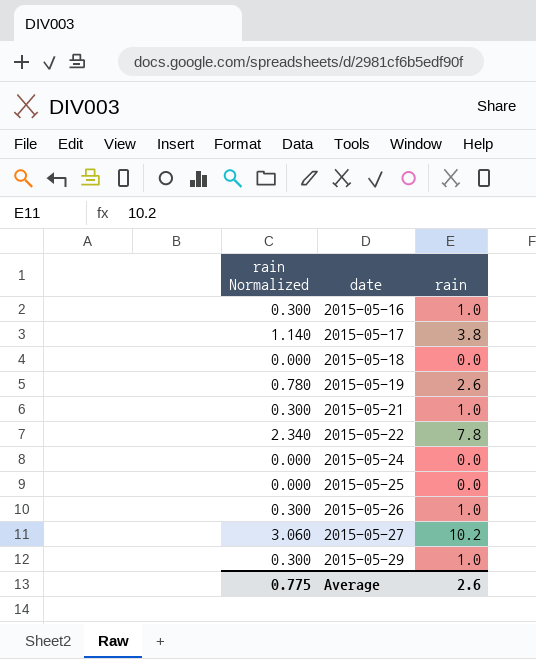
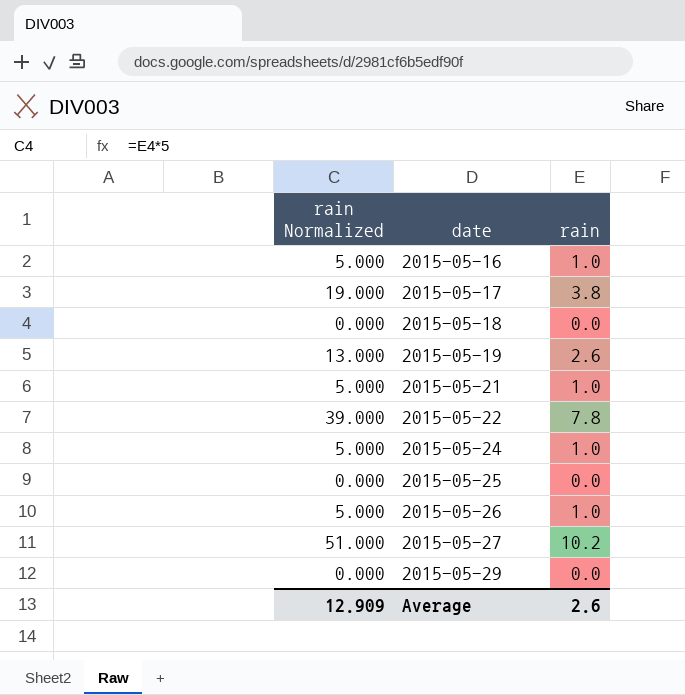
column rain Normalized | formula: [rain] * 0.3 -> [rain] * 5
2015-05-24 | rain: 0.0 -> 1.0
2015-05-29 | rain: 1.0 -> 0.0
Average | rain Normalized: 0.775 -> 12.909

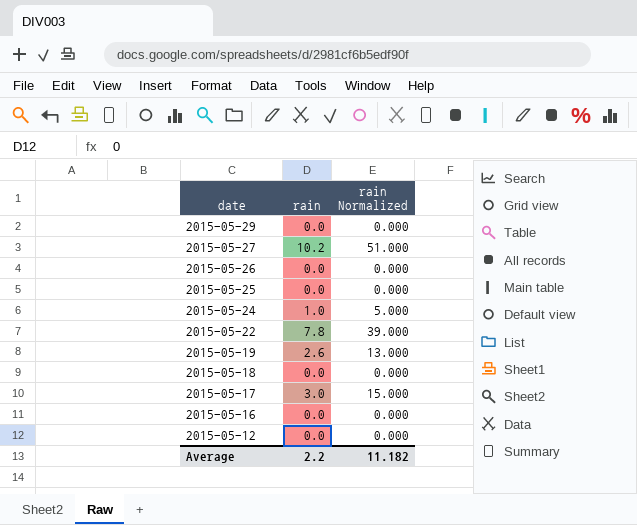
row order: date ascending -> date descending
column rain Normalized | position: 1 -> 3
row 2015-05-21: 5.000 | 1.0 -> none
2015-05-26 | rain: 1.0 -> 0.0
2015-05-26 | rain Normalized: 5.000 -> 0.000
2015-05-17 | rain: 3.8 -> 3.0
2015-05-17 | rain Normalized: 19.000 -> 15.000
2015-05-16 | rain: 1.0 -> 0.0
2015-05-16 | rain Normalized: 5.000 -> 0.000
row 2015-05-12: none -> 0.0 | 0.000
Average | rain: 2.6 -> 2.2
Average | rain Normalized: 12.909 -> 11.182

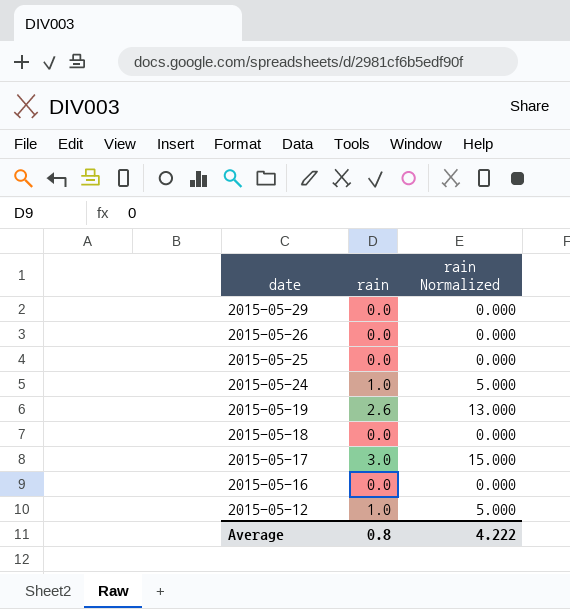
row 2015-05-27: 10.2 | 51.000 -> none
row 2015-05-22: 7.8 | 39.000 -> none
2015-05-12 | rain: 0.0 -> 1.0
2015-05-12 | rain Normalized: 0.000 -> 5.000
Average | rain: 2.2 -> 0.8
Average | rain Normalized: 11.182 -> 4.222

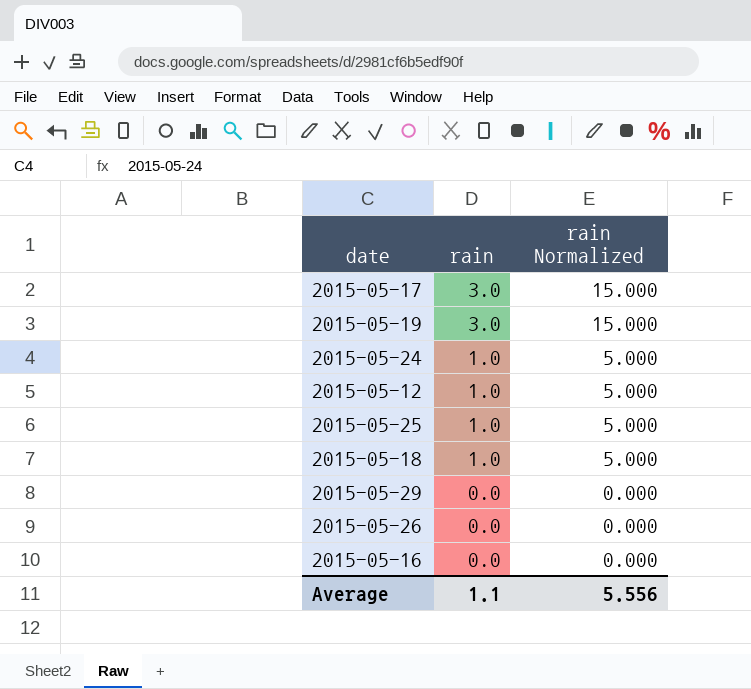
row order: date descending -> rain descending
2015-05-19 | rain: 2.6 -> 3.0
2015-05-19 | rain Normalized: 13.000 -> 15.000
2015-05-25 | rain: 0.0 -> 1.0
2015-05-25 | rain Normalized: 0.000 -> 5.000
2015-05-18 | rain: 0.0 -> 1.0
2015-05-18 | rain Normalized: 0.000 -> 5.000
Average | rain: 0.8 -> 1.1
Average | rain Normalized: 4.222 -> 5.556

